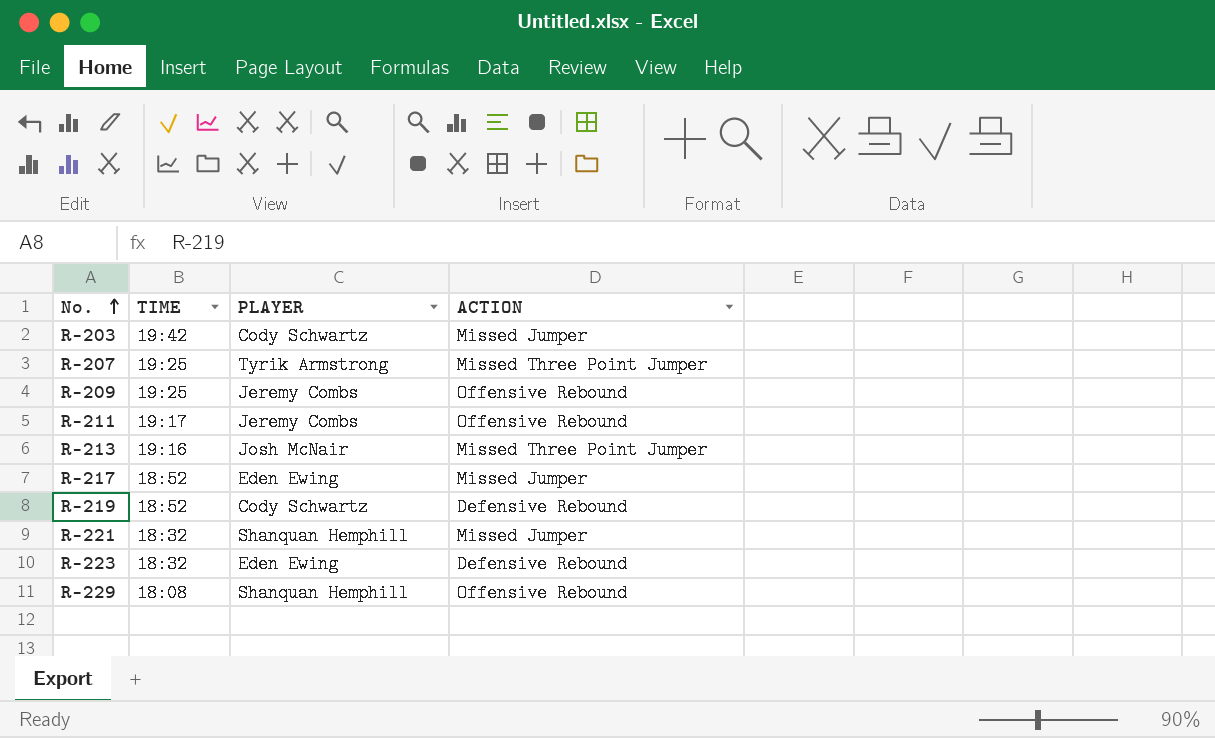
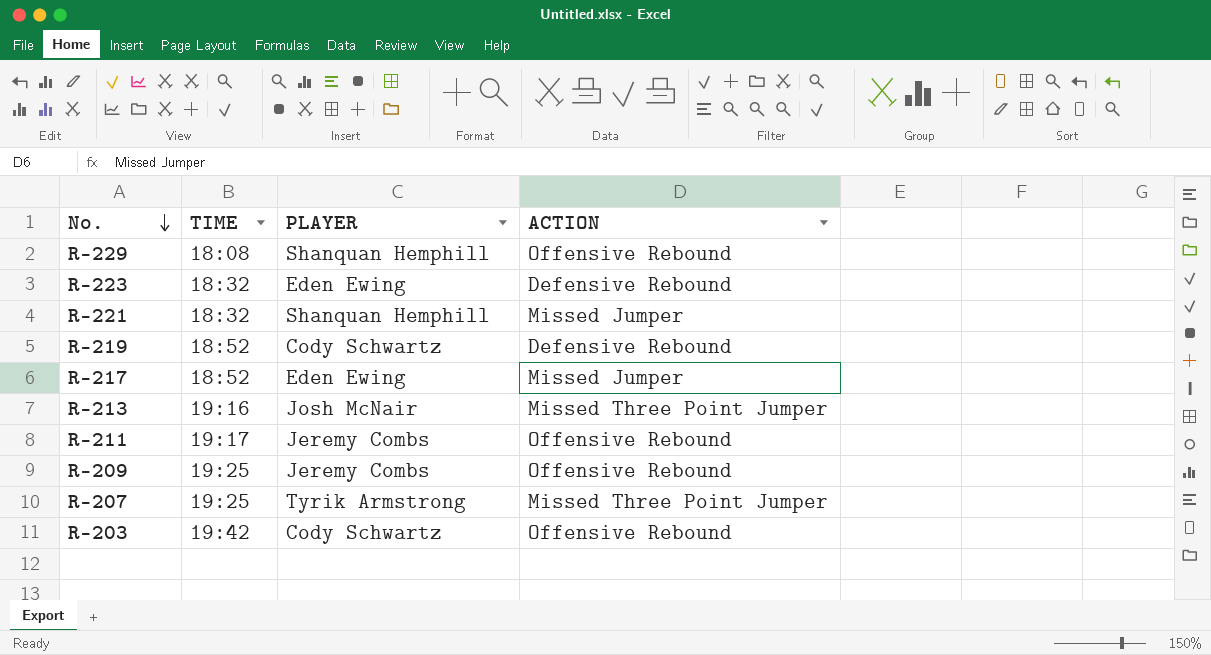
row order: No. ascending -> No. descending
R-203 | ACTION: Missed Jumper -> Offensive Rebound

